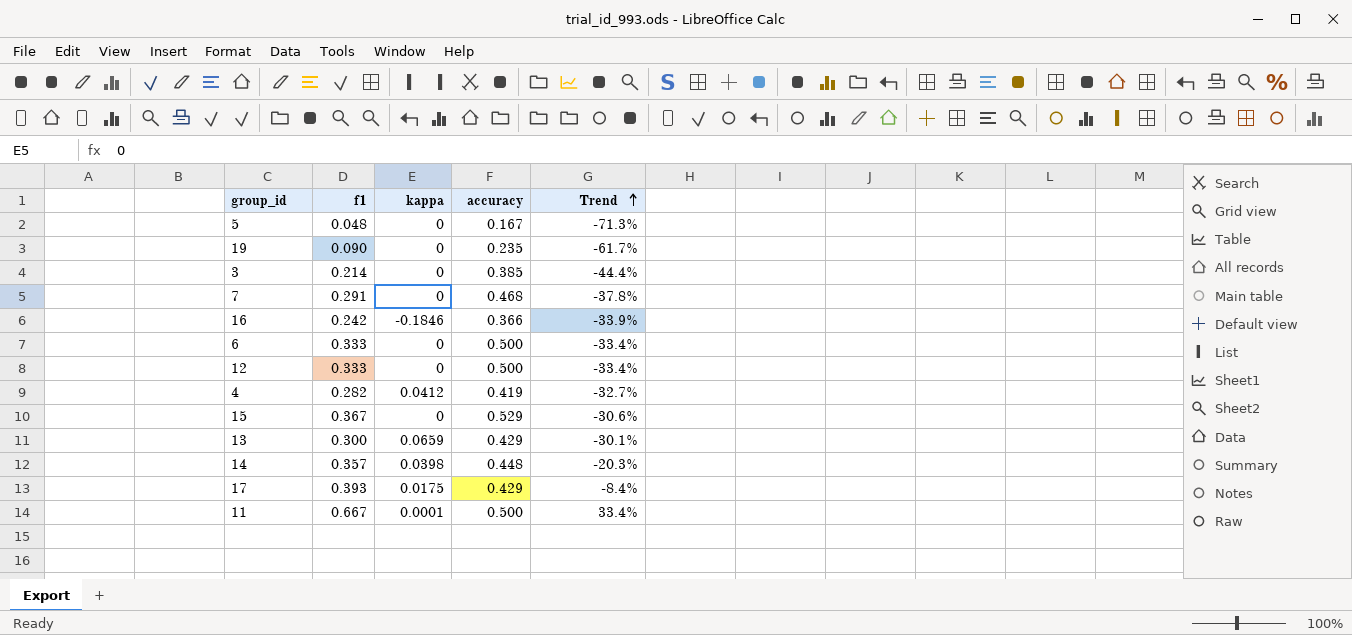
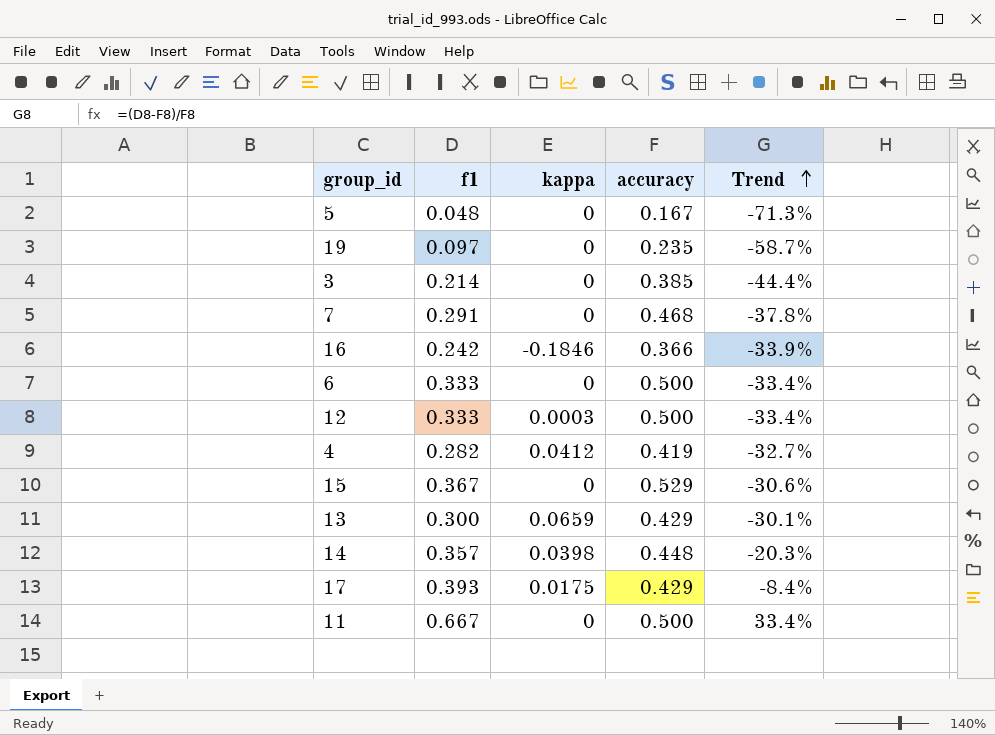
19 | f1: 0.090 -> 0.097
19 | Trend: -61.7% -> -58.7%
12 | kappa: 0 -> 0.0003
11 | kappa: 0.0001 -> 0

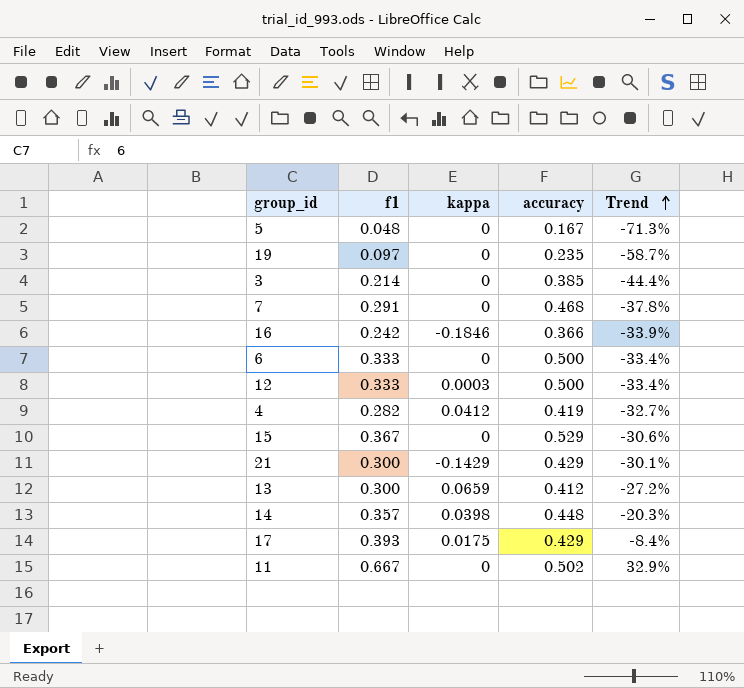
row 21: none -> 0.300 | -0.1429 | 0.429 | -30.1%
13 | accuracy: 0.429 -> 0.412
13 | Trend: -30.1% -> -27.2%
11 | accuracy: 0.500 -> 0.502
11 | Trend: 33.4% -> 32.9%

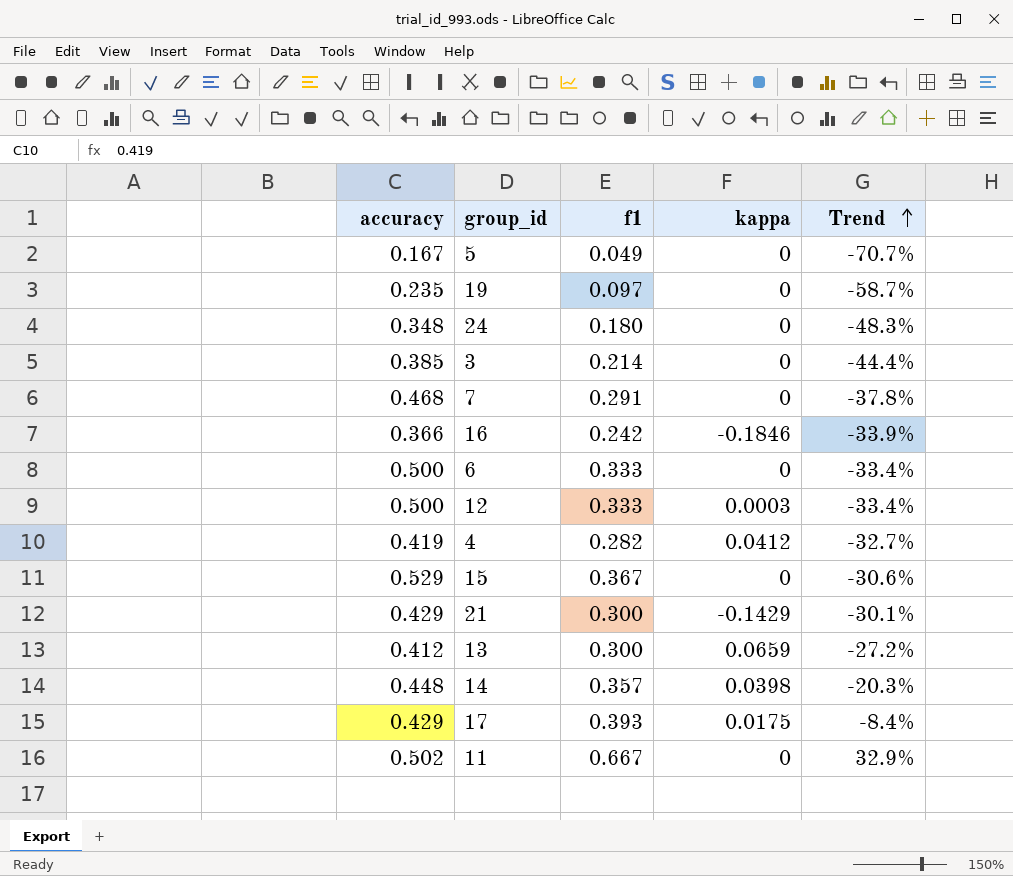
column accuracy | position: 4 -> 1
5 | f1: 0.048 -> 0.049
5 | Trend: -71.3% -> -70.7%
row 24: none -> 0.348 | 0.180 | 0 | -48.3%

